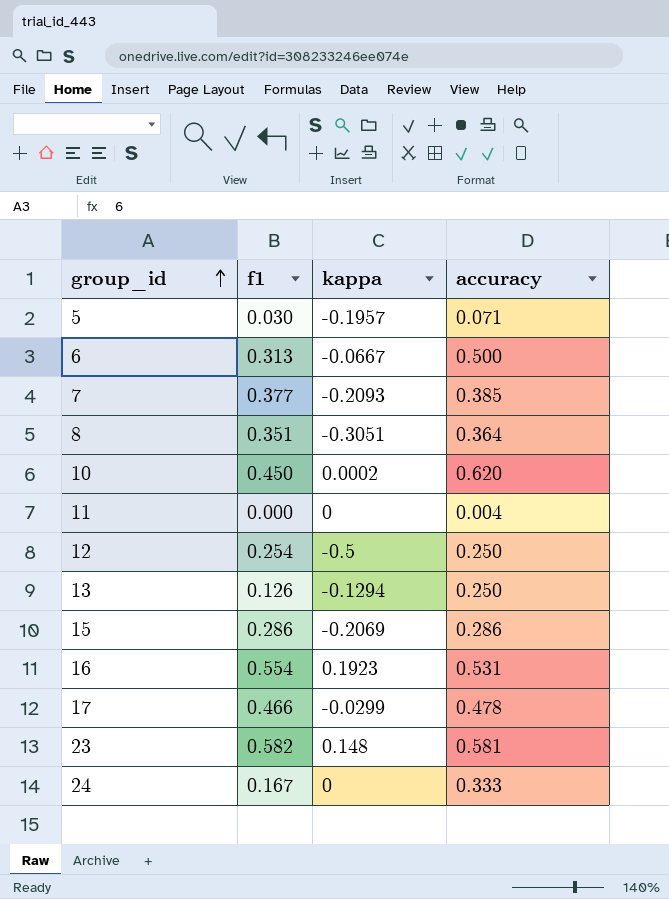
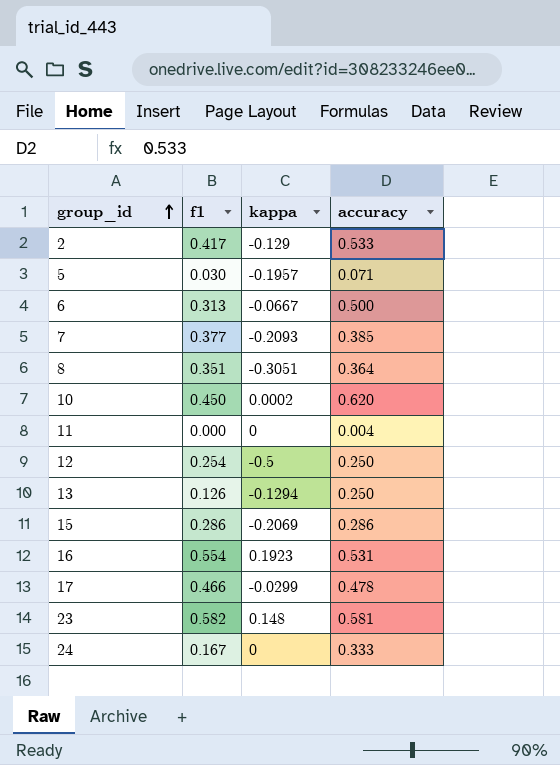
row 2: none -> 0.417 | -0.129 | 0.533

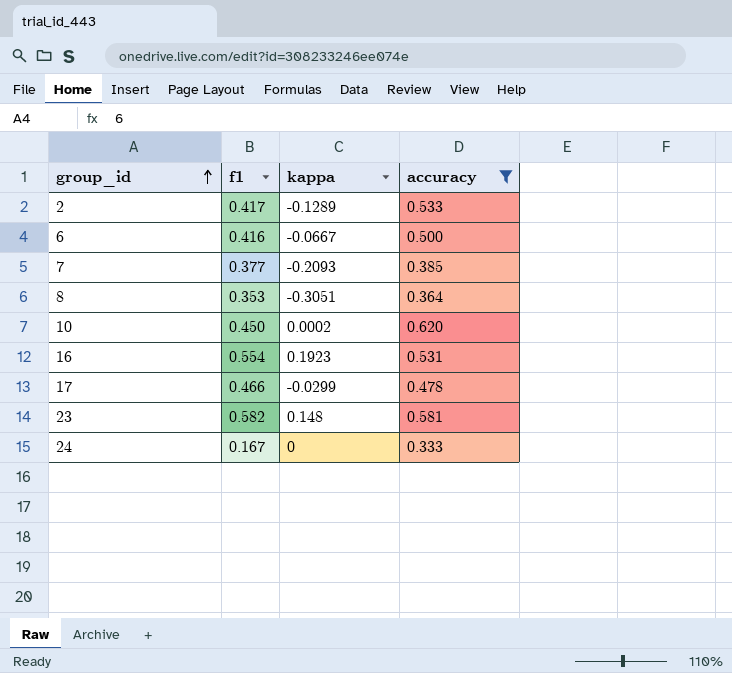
filter: none -> accuracy >= 0.333
2 | kappa: -0.129 -> -0.1289
6 | f1: 0.313 -> 0.416
8 | f1: 0.351 -> 0.353

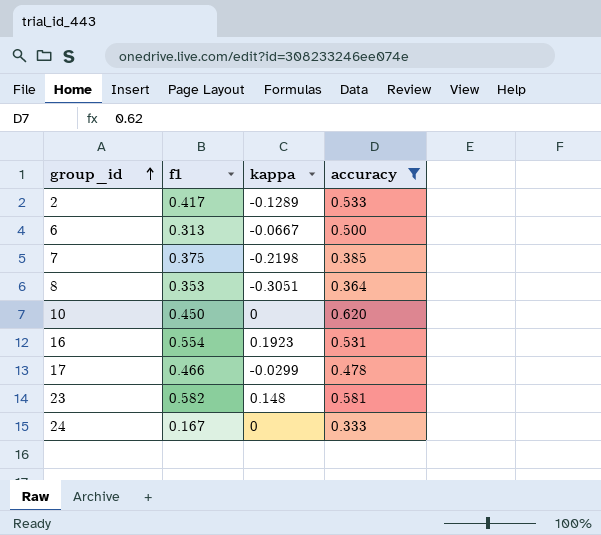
6 | f1: 0.416 -> 0.313
7 | f1: 0.377 -> 0.375
7 | kappa: -0.2093 -> -0.2198
10 | kappa: 0.0002 -> 0

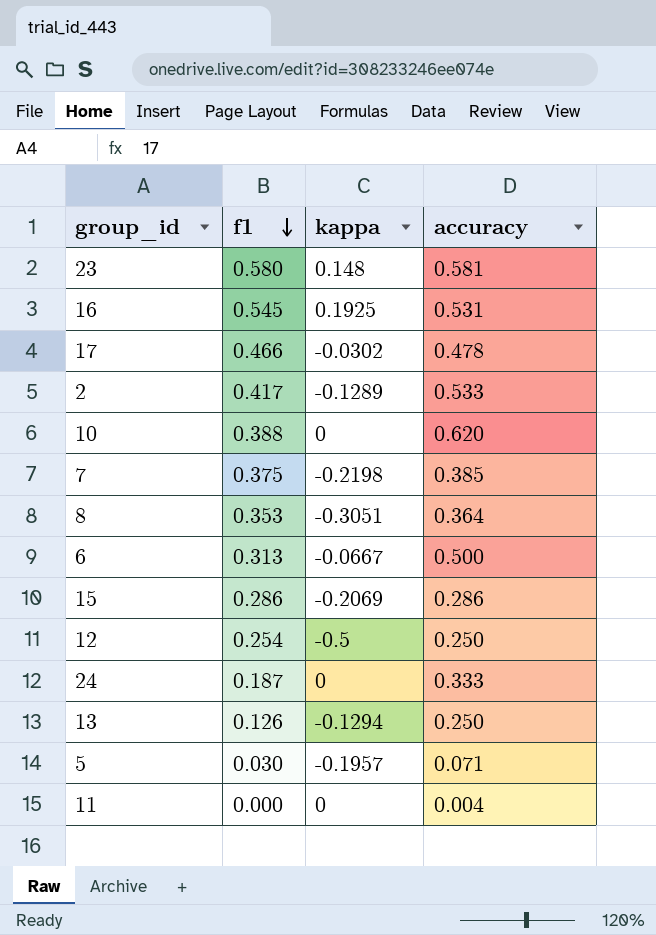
filter: accuracy >= 0.333 -> none
row order: group_id ascending -> f1 descending
23 | f1: 0.582 -> 0.580
16 | f1: 0.554 -> 0.545
16 | kappa: 0.1923 -> 0.1925
17 | kappa: -0.0299 -> -0.0302
10 | f1: 0.450 -> 0.388
24 | f1: 0.167 -> 0.187

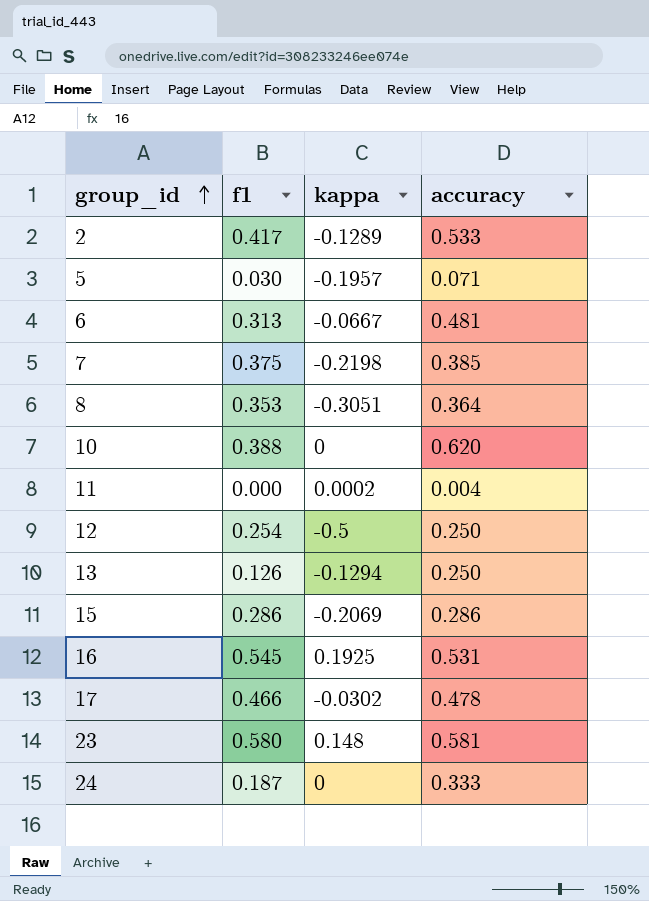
row order: f1 descending -> group_id ascending
6 | accuracy: 0.500 -> 0.481
11 | kappa: 0 -> 0.0002

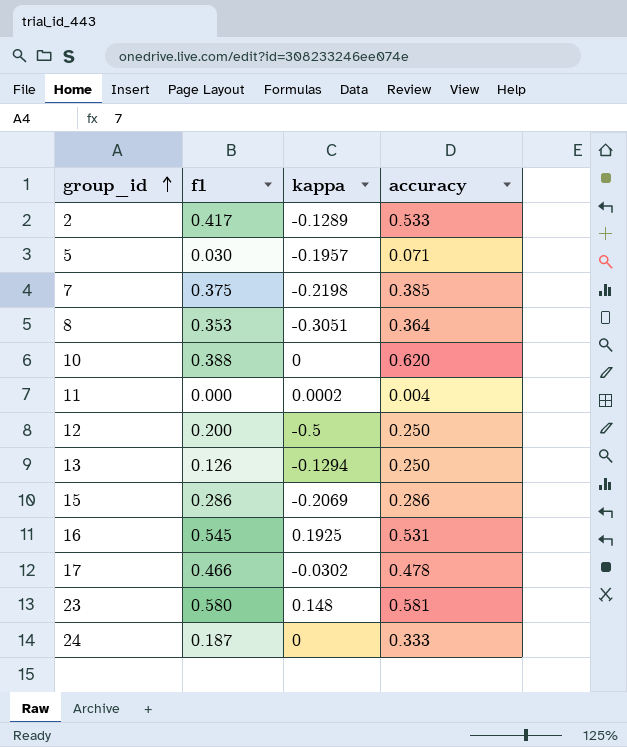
row 6: 0.313 | -0.0667 | 0.481 -> none
12 | f1: 0.254 -> 0.200

